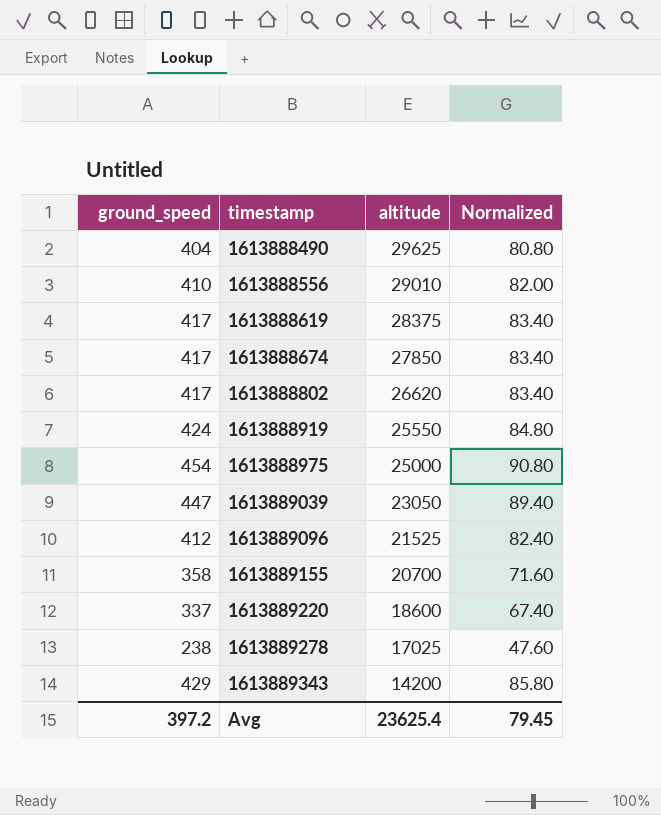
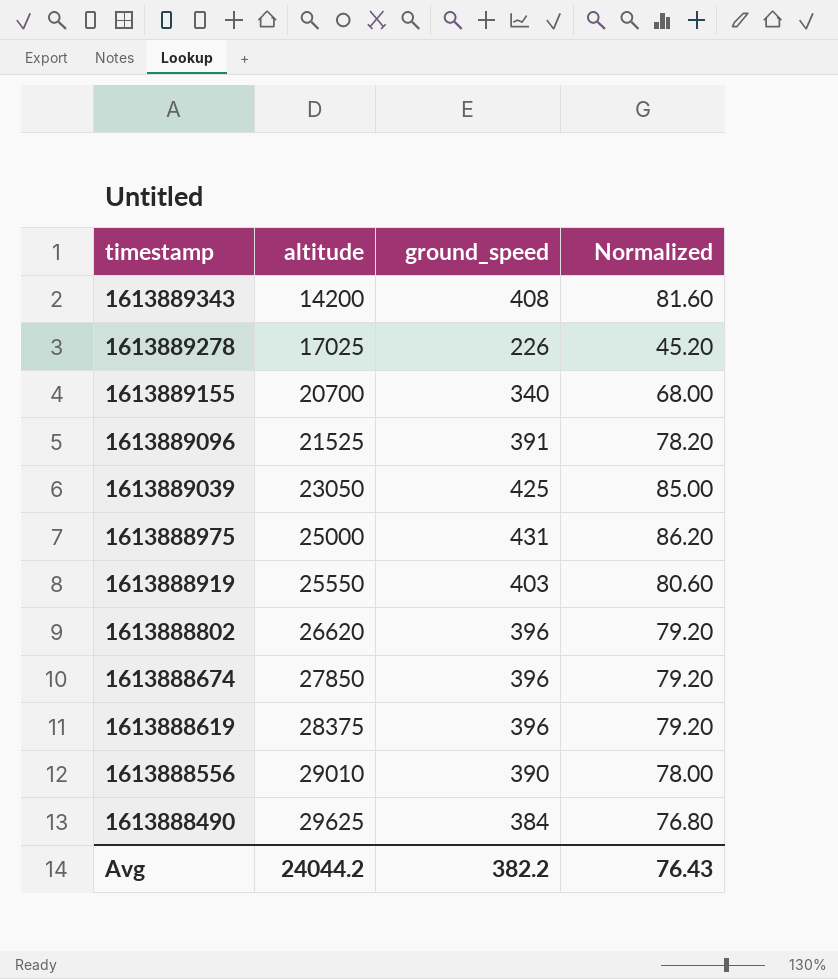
row order: timestamp ascending -> timestamp descending
column ground_speed | position: 1 -> 3
row 1613889220: 337 | 18600 | 67.40 -> none
1613889343 | ground_speed: 429 -> 408
1613889343 | Normalized: 85.80 -> 81.60
1613889278 | ground_speed: 238 -> 226
1613889278 | Normalized: 47.60 -> 45.20
1613889155 | ground_speed: 358 -> 340
1613889155 | Normalized: 71.60 -> 68.00
1613889096 | ground_speed: 412 -> 391
1613889096 | Normalized: 82.40 -> 78.20
1613889039 | ground_speed: 447 -> 425
1613889039 | Normalized: 89.40 -> 85.00
1613888975 | ground_speed: 454 -> 431
1613888975 | Normalized: 90.80 -> 86.20
1613888919 | ground_speed: 424 -> 403
1613888919 | Normalized: 84.80 -> 80.60
1613888802 | ground_speed: 417 -> 396
1613888802 | Normalized: 83.40 -> 79.20
1613888674 | ground_speed: 417 -> 396
1613888674 | Normalized: 83.40 -> 79.20
1613888619 | ground_speed: 417 -> 396
1613888619 | Normalized: 83.40 -> 79.20
1613888556 | ground_speed: 410 -> 390
1613888556 | Normalized: 82.00 -> 78.00
1613888490 | ground_speed: 404 -> 384
1613888490 | Normalized: 80.80 -> 76.80
Avg | altitude: 23625.4 -> 24044.2
Avg | ground_speed: 397.2 -> 382.2
Avg | Normalized: 79.45 -> 76.43

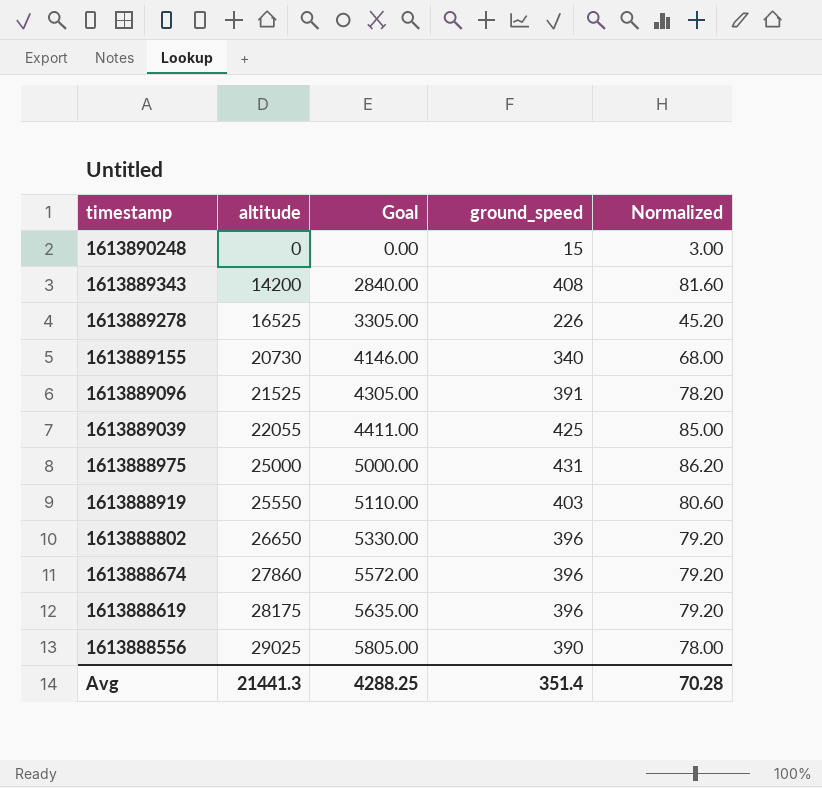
column Goal | formula: none -> [altitude] * 0.2
row 1613888490: 29625 | 384 | 76.80 -> none
row 1613890248: none -> 0 | 0.00 | 15 | 3.00
1613889278 | altitude: 17025 -> 16525
1613889155 | altitude: 20700 -> 20730
1613889039 | altitude: 23050 -> 22055
1613888802 | altitude: 26620 -> 26650
1613888674 | altitude: 27850 -> 27860
1613888619 | altitude: 28375 -> 28175
1613888556 | altitude: 29010 -> 29025
Avg | altitude: 24044.2 -> 21441.3
Avg | ground_speed: 382.2 -> 351.4
Avg | Normalized: 76.43 -> 70.28

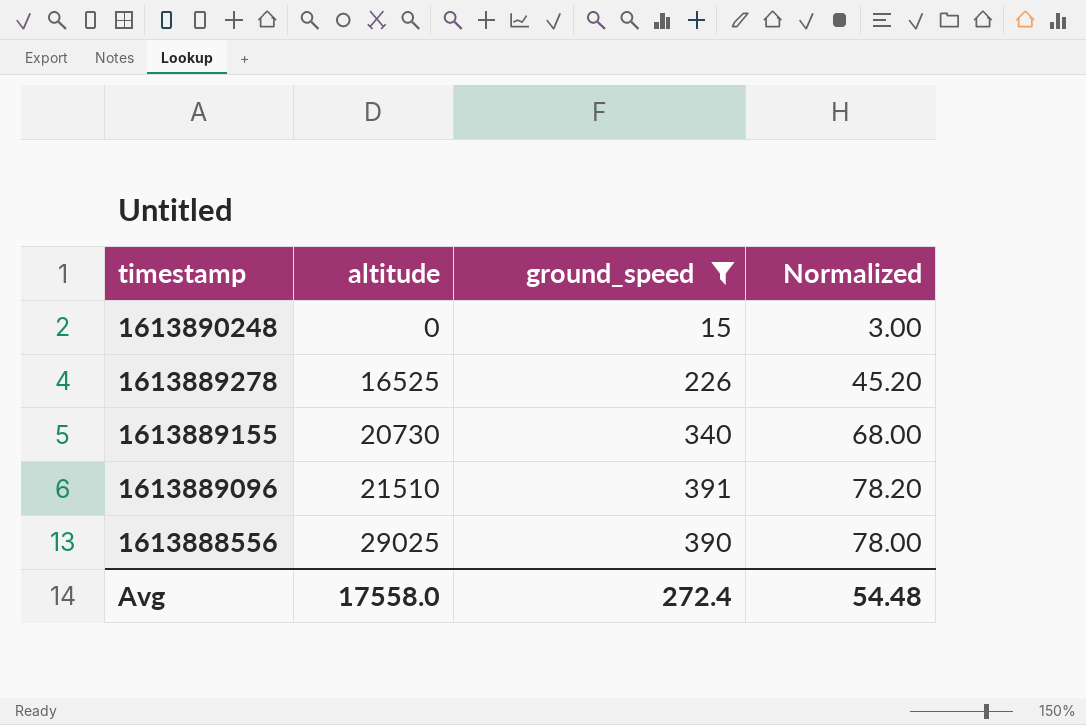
filter: none -> ground_speed <= 391
column Goal | formula: [altitude] * 0.2 -> none
1613889096 | altitude: 21525 -> 21510
Avg | altitude: 21441.3 -> 17558.0
Avg | ground_speed: 351.4 -> 272.4
Avg | Normalized: 70.28 -> 54.48

